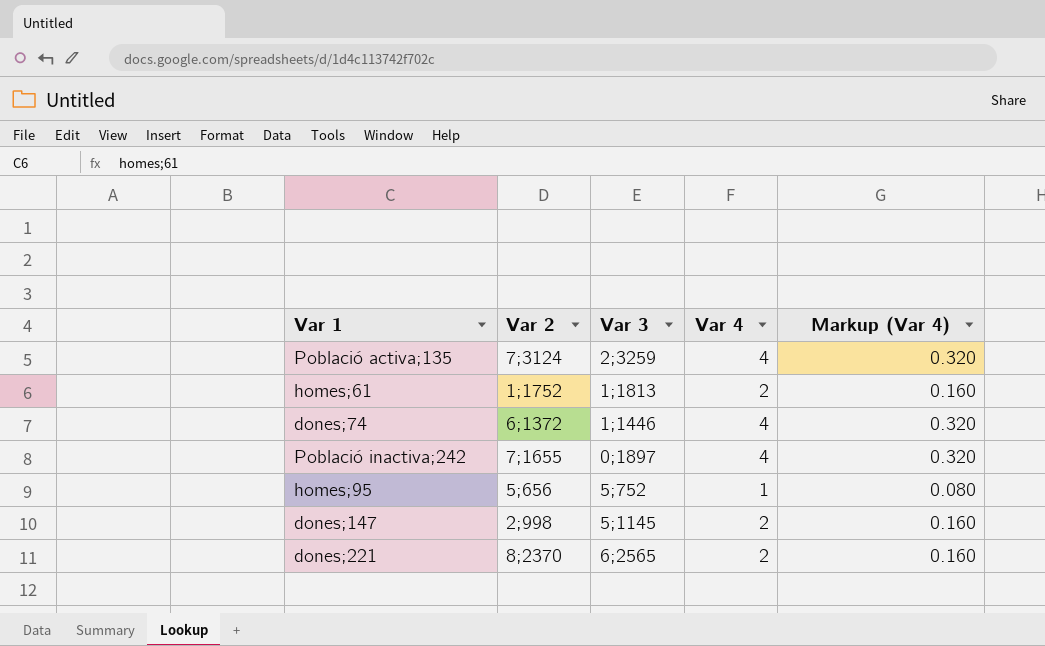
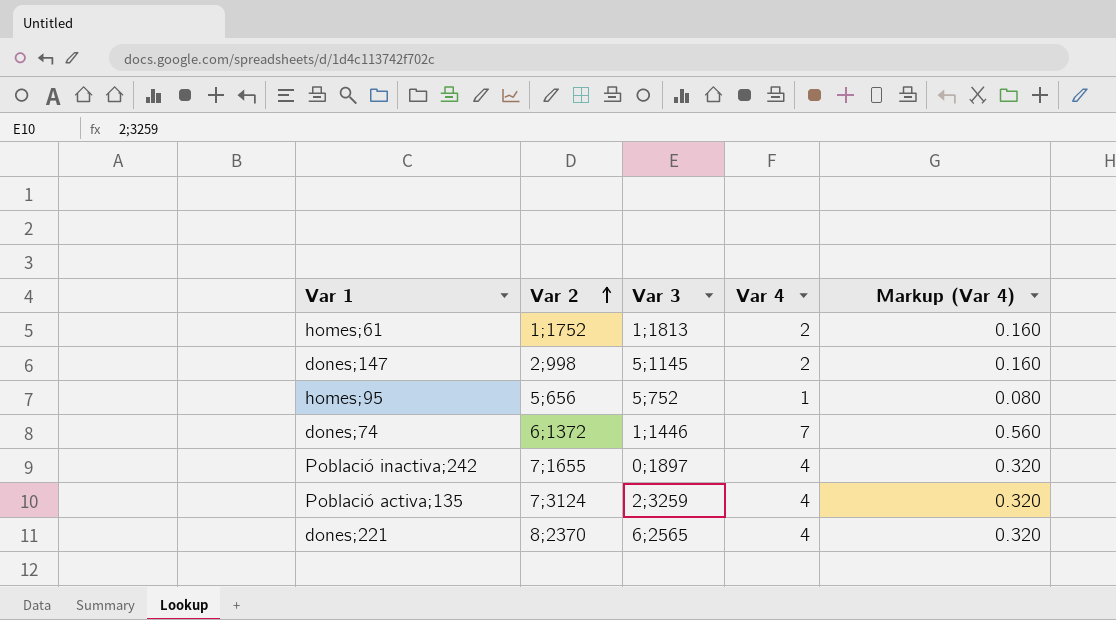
row order: none -> Var 2 ascending
dones;74 | Var 4: 4 -> 7
dones;74 | Markup (Var 4): 0.320 -> 0.560
dones;221 | Var 4: 2 -> 4
dones;221 | Markup (Var 4): 0.160 -> 0.320

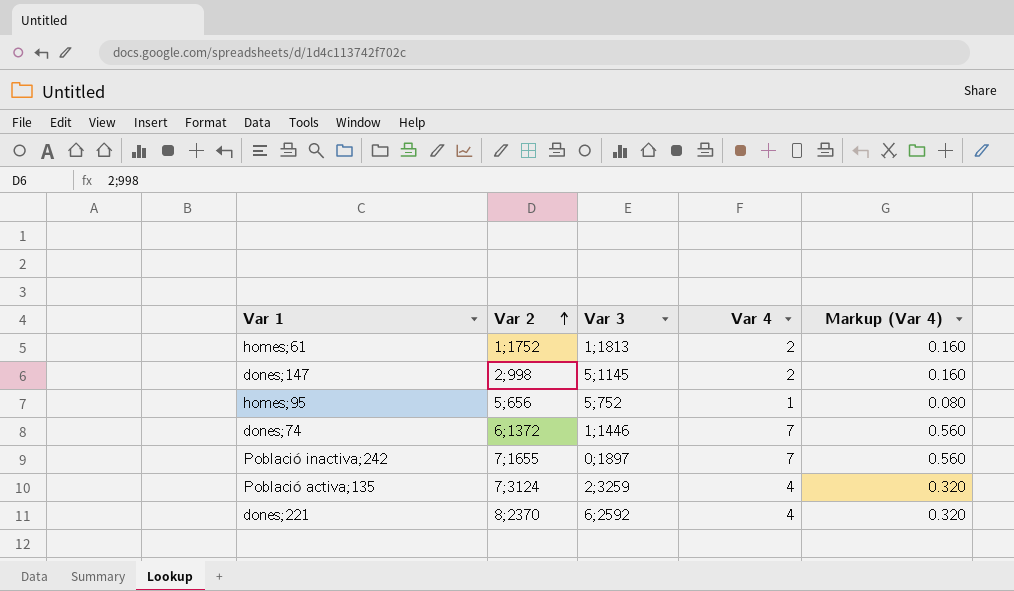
Població inactiva;242 | Var 4: 4 -> 7
Població inactiva;242 | Markup (Var 4): 0.320 -> 0.560
dones;221 | Var 3: 6;2565 -> 6;2592

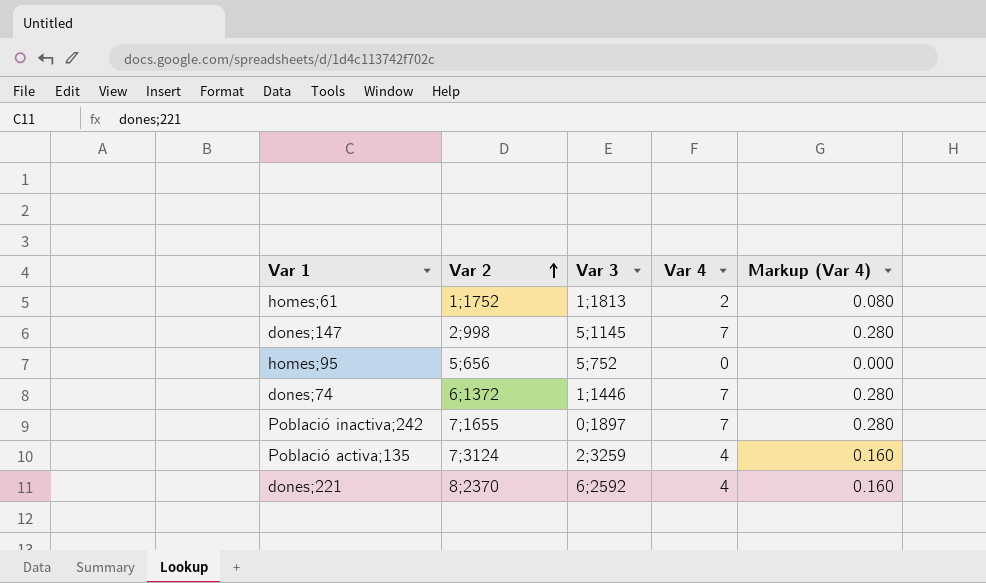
column Markup (Var 4) | formula: [Var 4] * 0.08 -> [Var 4] * 0.04
dones;147 | Var 4: 2 -> 7
homes;95 | Var 4: 1 -> 0

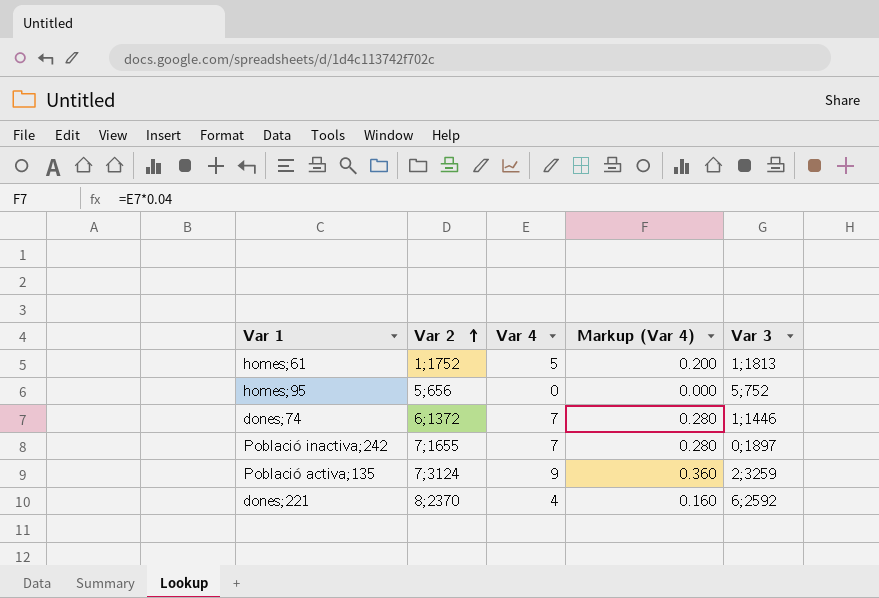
column Var 3 | position: 3 -> 5
row dones;147: 2;998 | 5;1145 | 7 | 0.280 -> none
homes;61 | Var 4: 2 -> 5
homes;61 | Markup (Var 4): 0.080 -> 0.200
Població activa;135 | Var 4: 4 -> 9
Població activa;135 | Markup (Var 4): 0.160 -> 0.360

